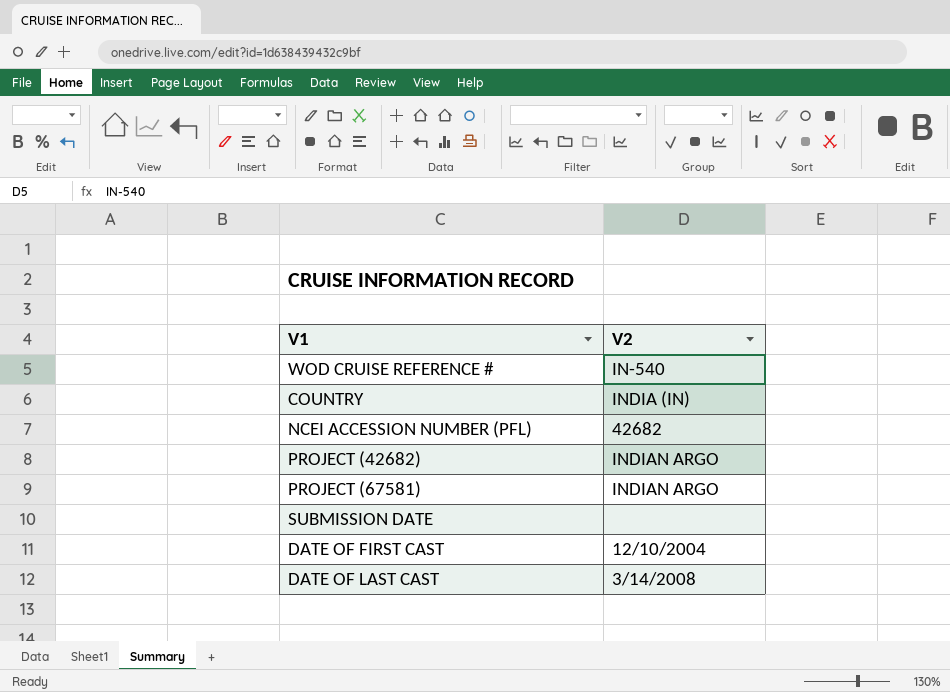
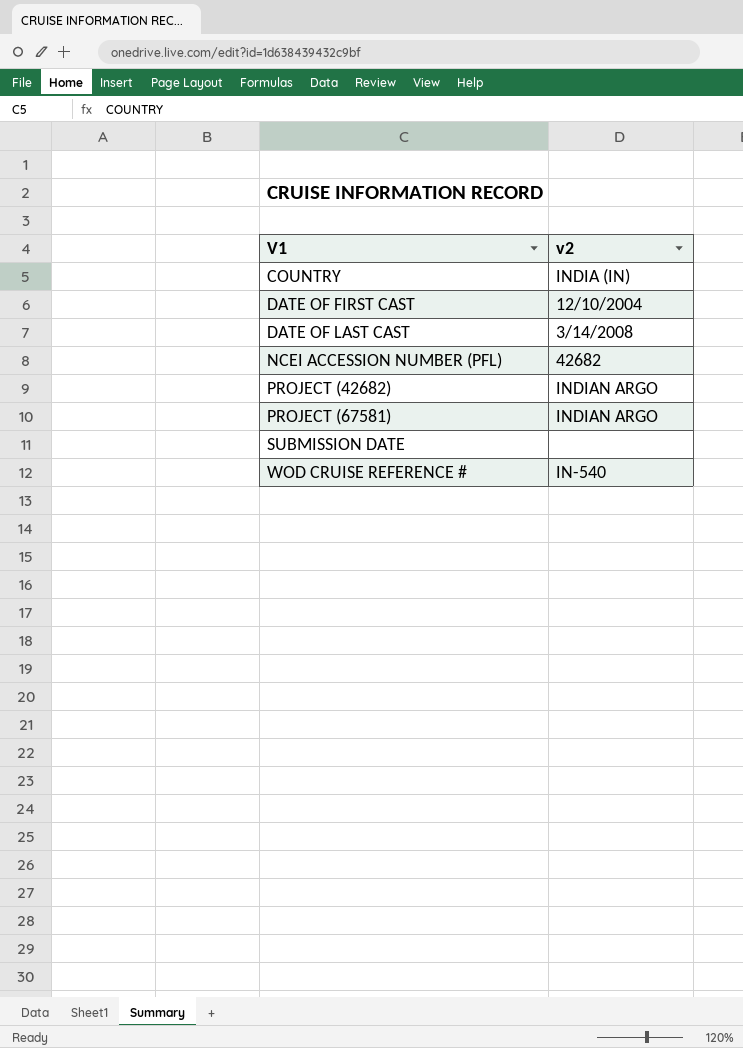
row order: none -> V1 ascending
column name: V2 -> v2

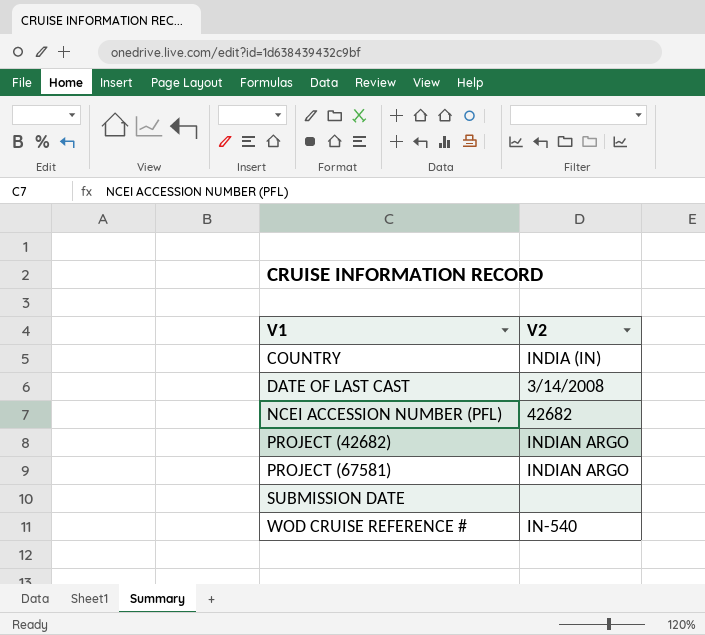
column name: v2 -> V2
row DATE OF FIRST CAST: 12/10/2004 -> none

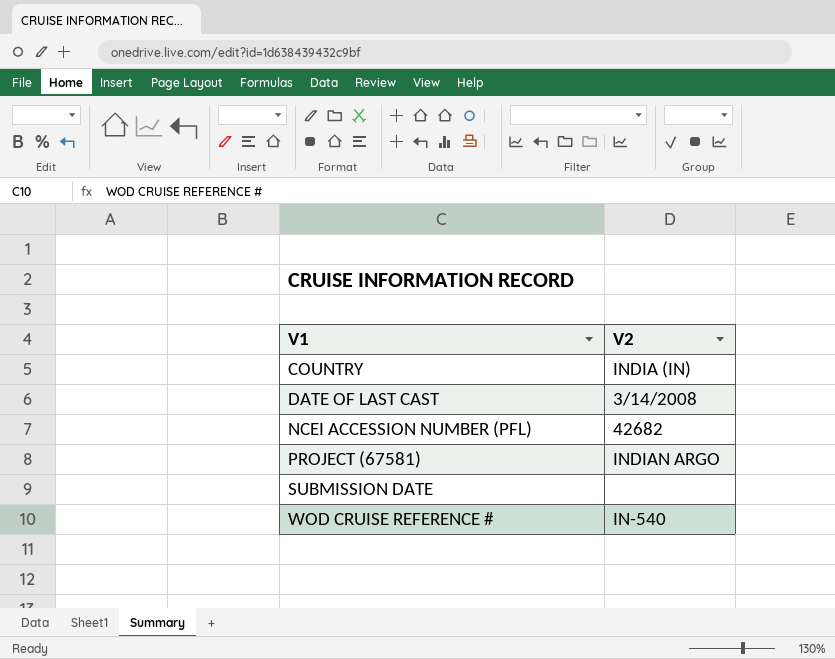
row PROJECT (42682): INDIAN ARGO -> none

